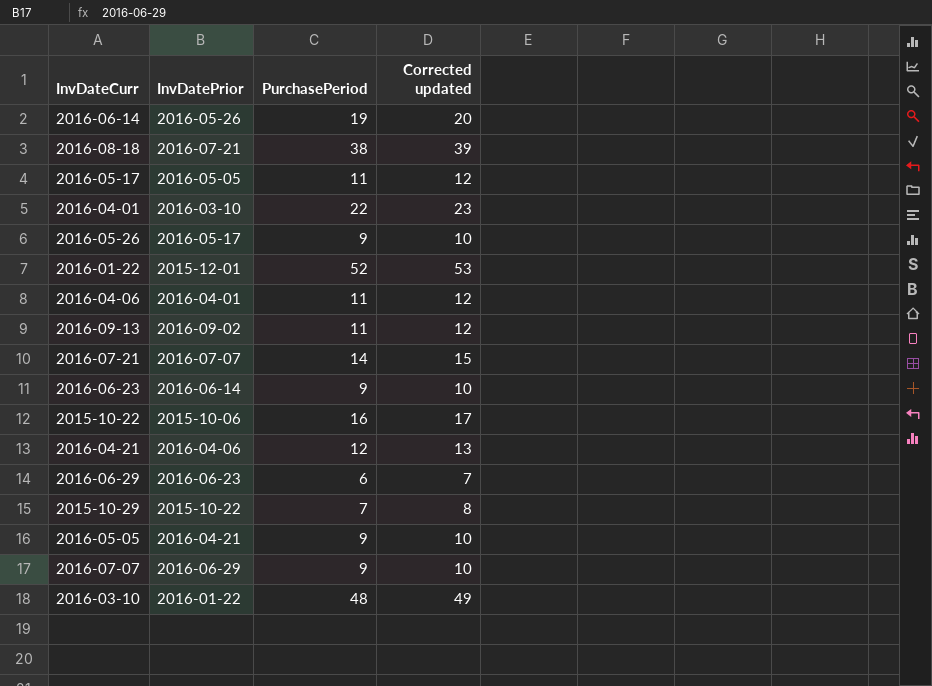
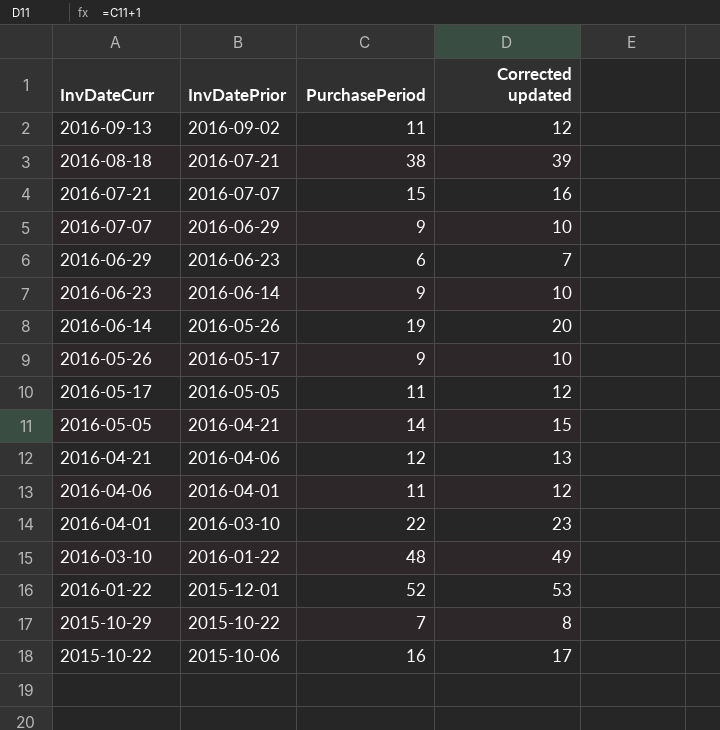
row order: none -> InvDateCurr descending
2016-07-21 | PurchasePeriod: 14 -> 15
2016-07-21 | Corrected updated: 15 -> 16
2016-05-05 | PurchasePeriod: 9 -> 14
2016-05-05 | Corrected updated: 10 -> 15

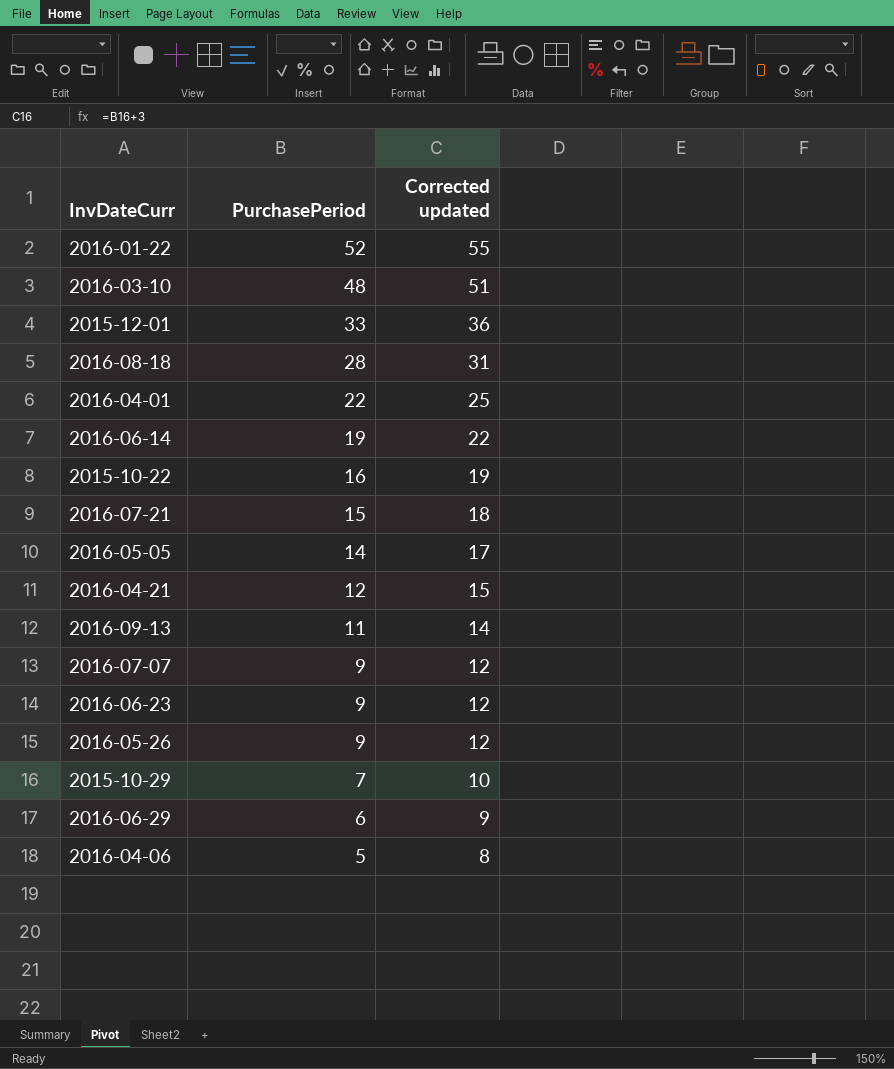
row order: InvDateCurr descending -> PurchasePeriod descending
column InvDatePrior | position: 2 -> none
column Corrected updated | formula: [PurchasePeriod] + 1 -> [PurchasePeriod] + 3
row 2016-05-17: 2016-05-05 | 11 | 12 -> none
row 2015-12-01: none -> 33 | 36
2016-08-18 | PurchasePeriod: 38 -> 28
2016-04-06 | PurchasePeriod: 11 -> 5

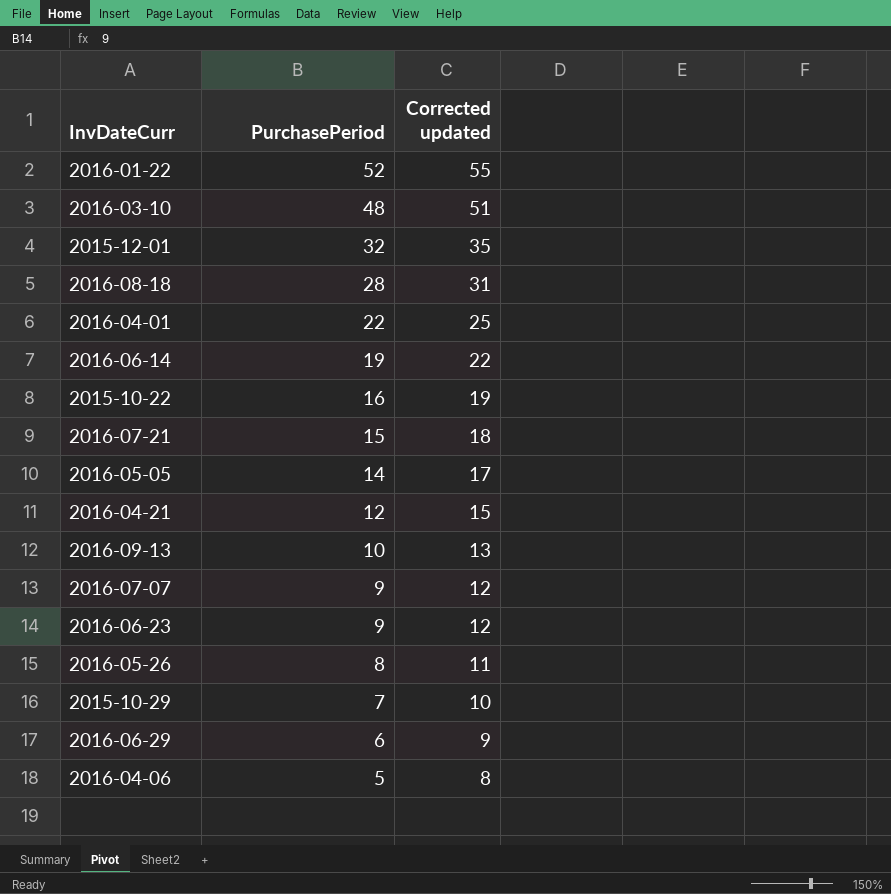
2015-12-01 | PurchasePeriod: 33 -> 32
2015-12-01 | Corrected updated: 36 -> 35
2016-09-13 | PurchasePeriod: 11 -> 10
2016-09-13 | Corrected updated: 14 -> 13
2016-05-26 | PurchasePeriod: 9 -> 8
2016-05-26 | Corrected updated: 12 -> 11

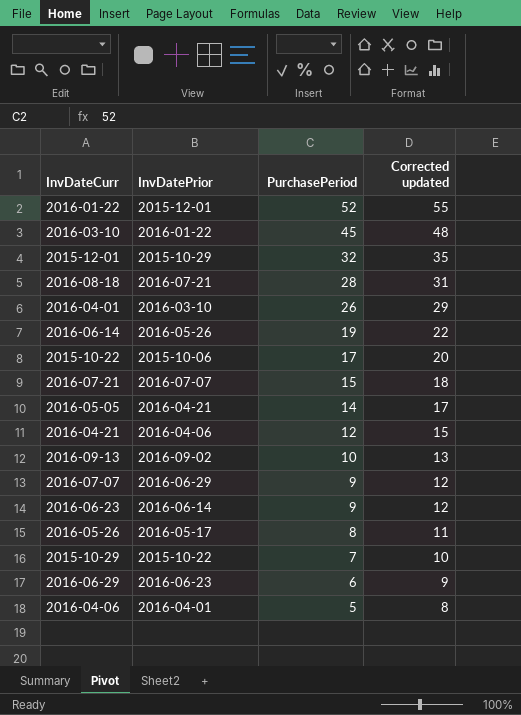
column InvDatePrior | position: none -> 2
2016-03-10 | PurchasePeriod: 48 -> 45
2016-03-10 | Corrected updated: 51 -> 48
2016-04-01 | PurchasePeriod: 22 -> 26
2016-04-01 | Corrected updated: 25 -> 29
2015-10-22 | PurchasePeriod: 16 -> 17
2015-10-22 | Corrected updated: 19 -> 20

